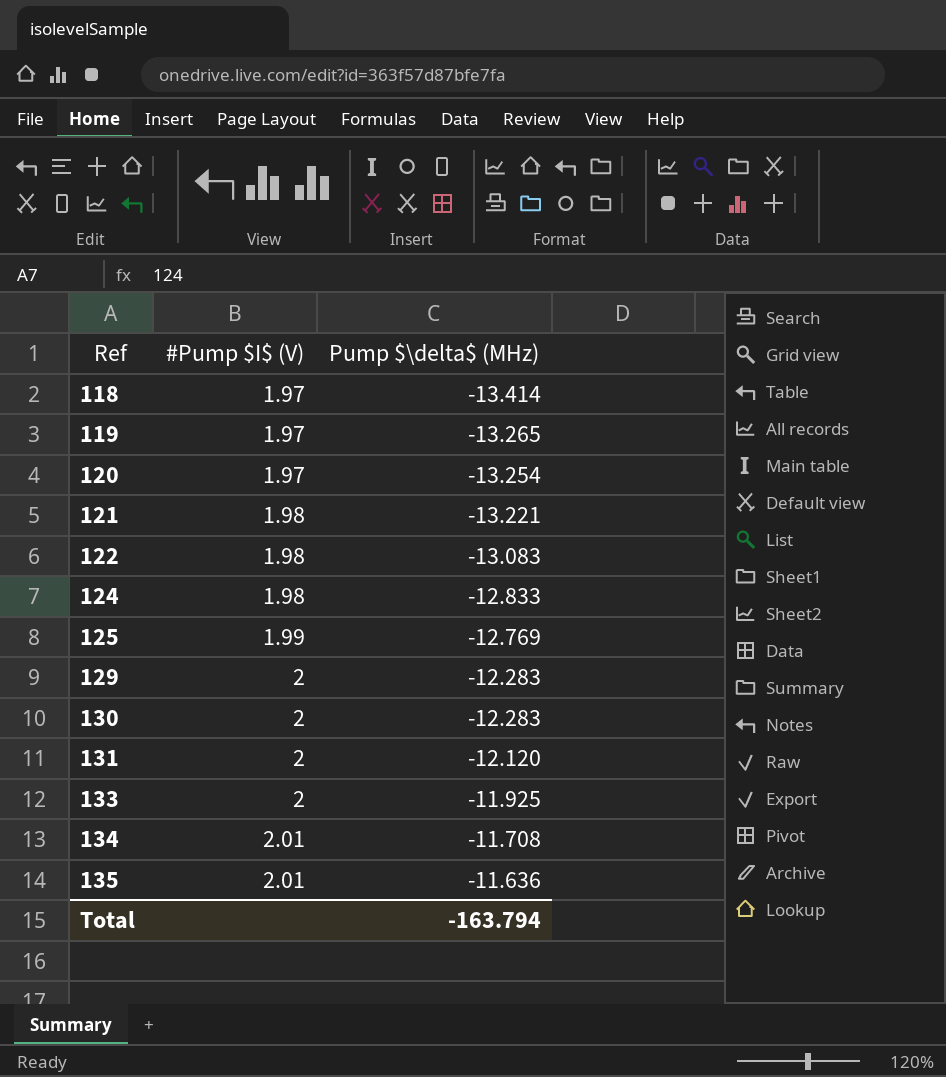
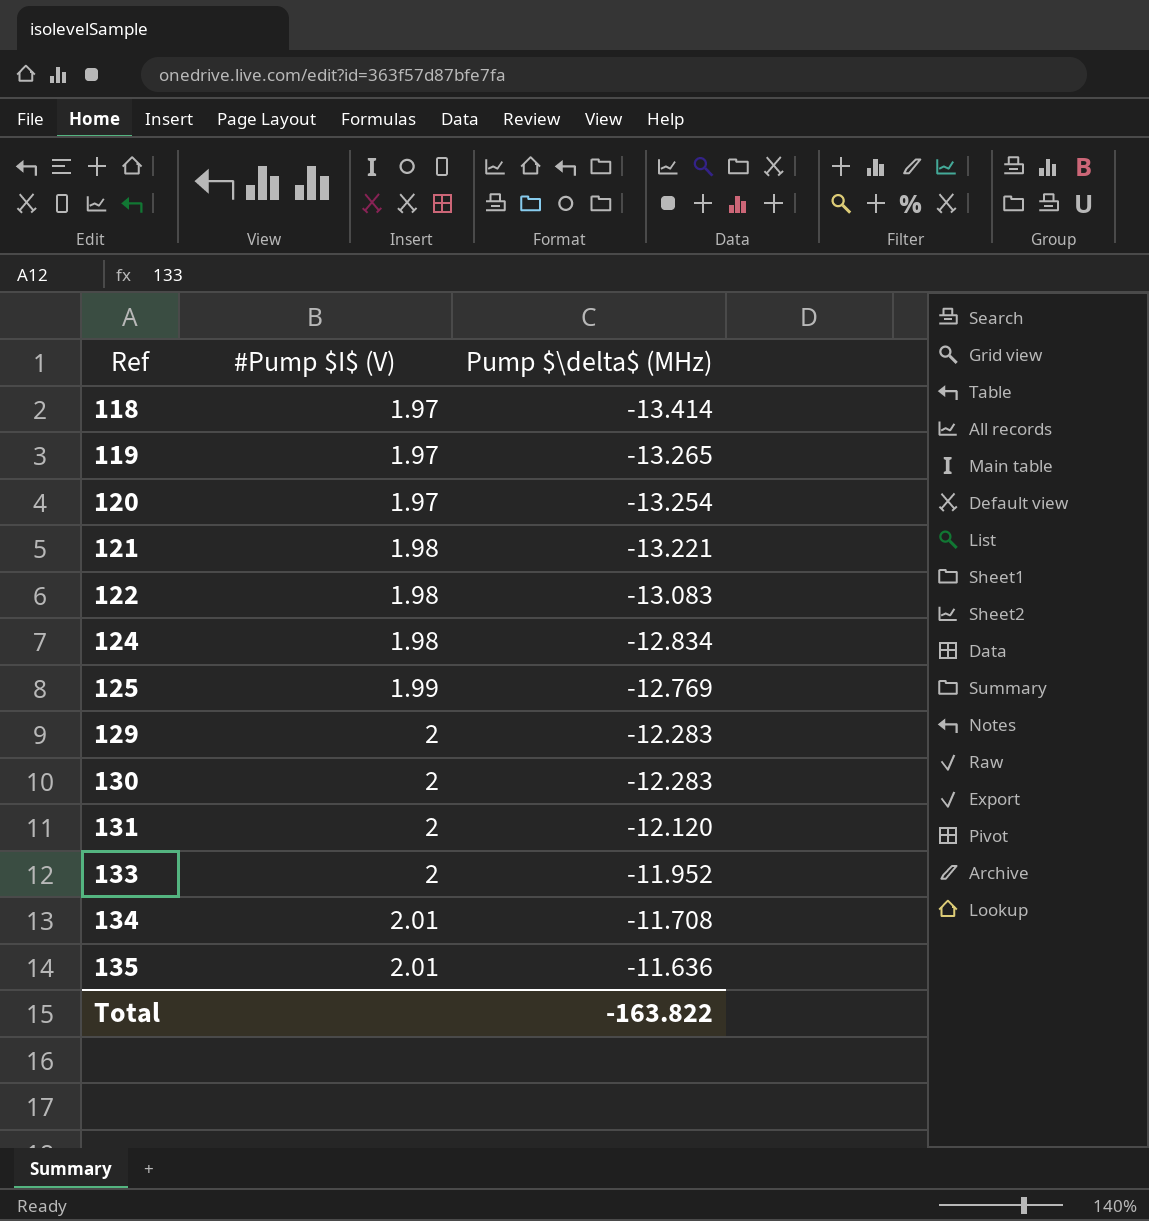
124 | Pump $\delta$ (MHz): -12.833 -> -12.834
133 | Pump $\delta$ (MHz): -11.925 -> -11.952
Total | Pump $\delta$ (MHz): -163.794 -> -163.822

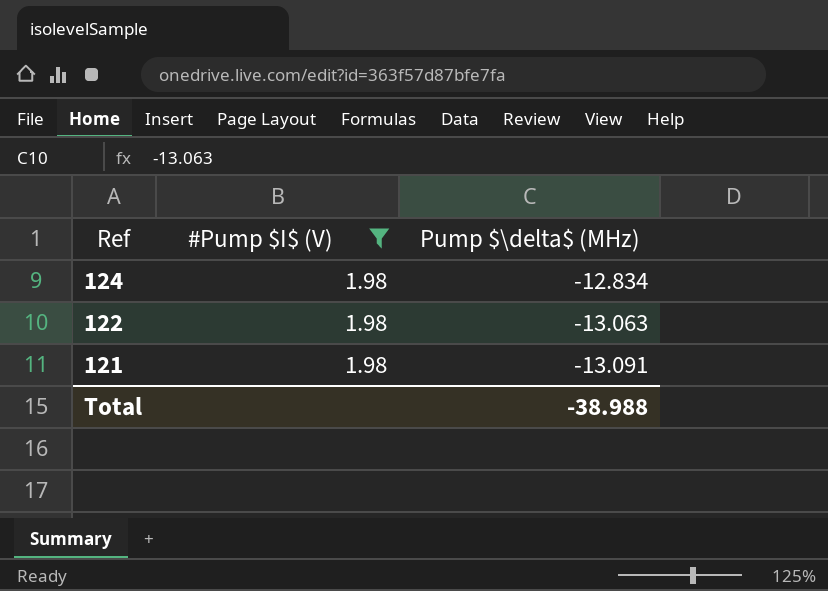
filter: none -> #Pump $I$ (V) = 1.98
row order: Ref ascending -> Ref descending
122 | Pump $\delta$ (MHz): -13.083 -> -13.063
121 | Pump $\delta$ (MHz): -13.221 -> -13.091
Total | Pump $\delta$ (MHz): -163.822 -> -38.988

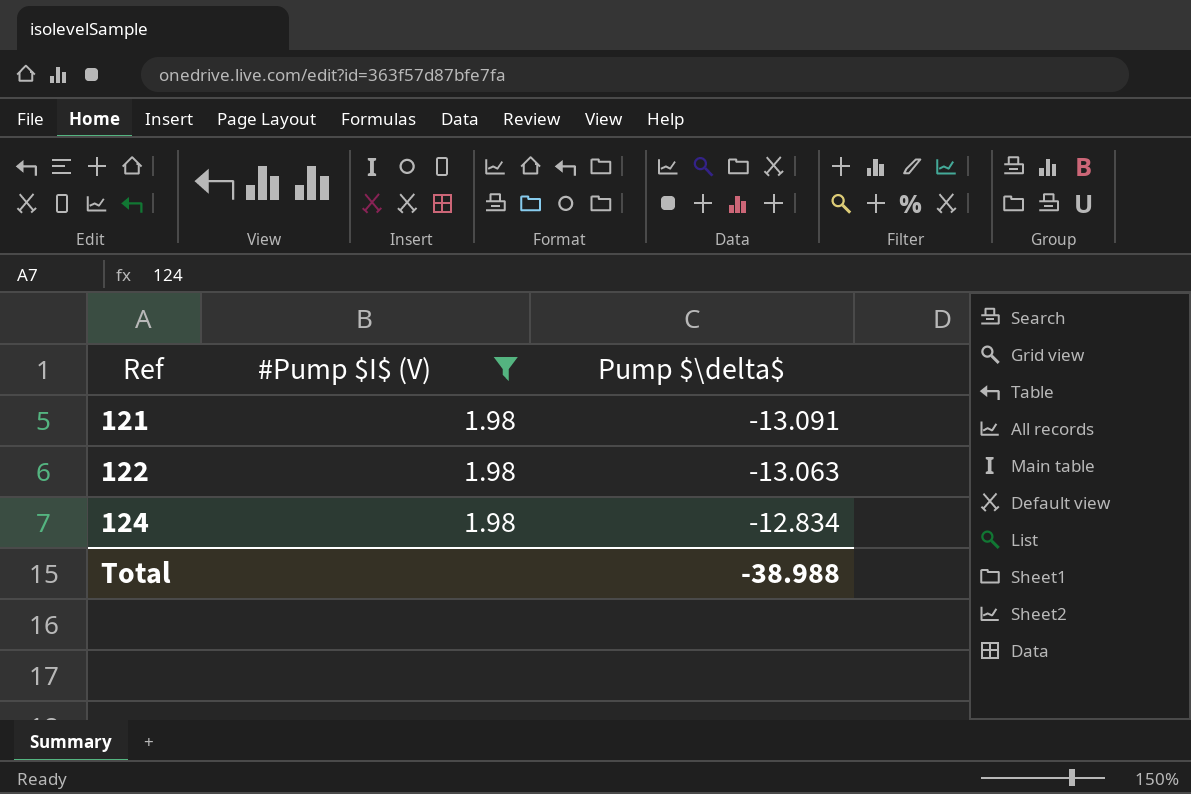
row order: Ref descending -> Ref ascending
column name: Pump $\delta$ (MHz) -> Pump $\delta$

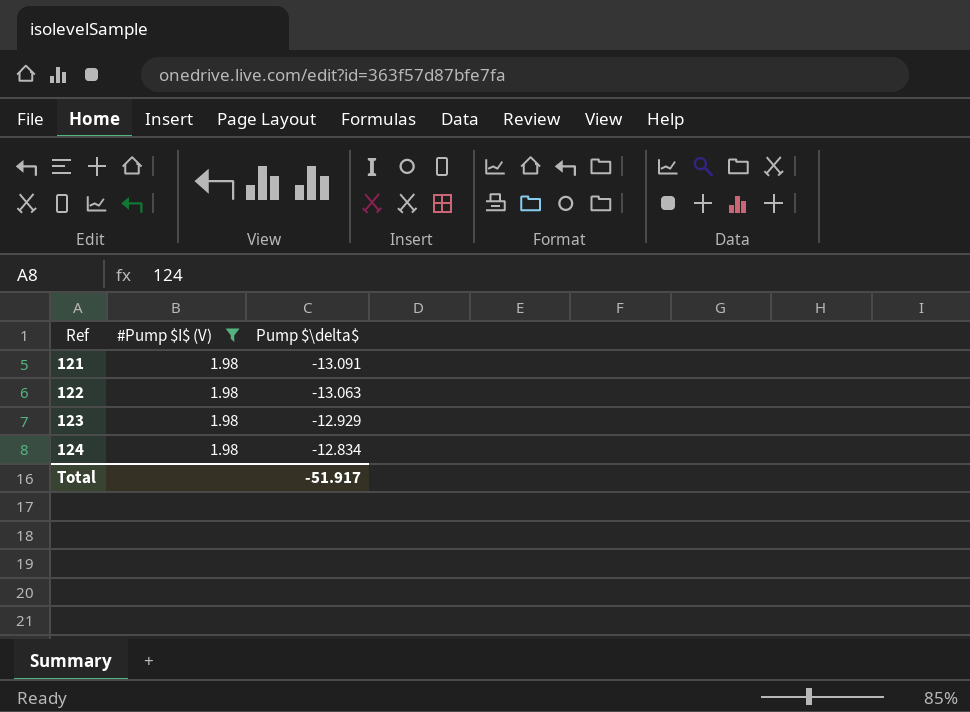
row 123: none -> 1.98 | -12.929
Total | Pump $\delta$: -38.988 -> -51.917

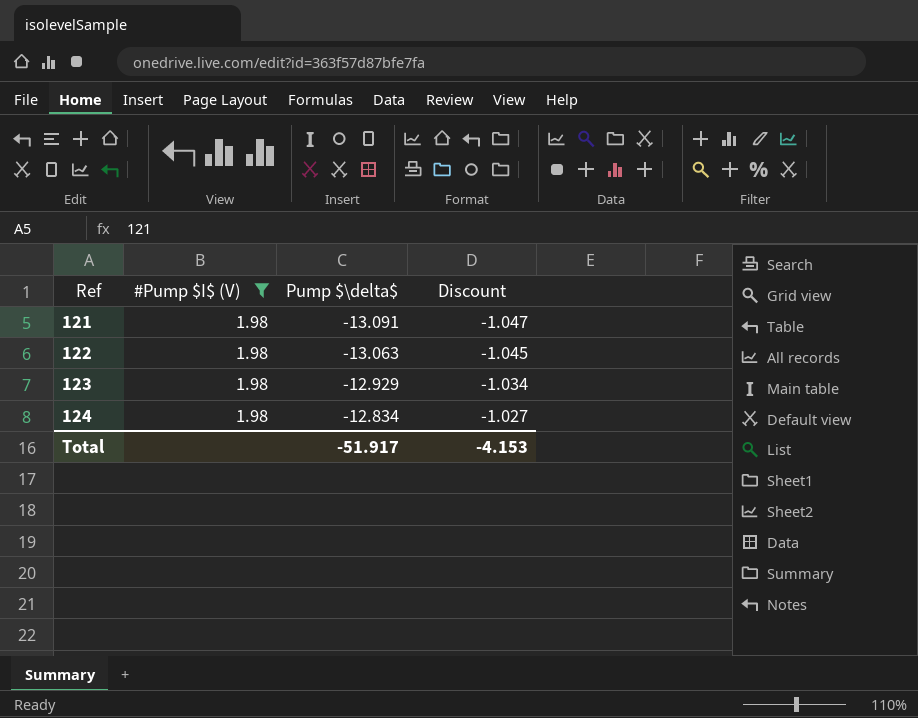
column Discount | formula: none -> [Pump $\delta$] * 0.08

